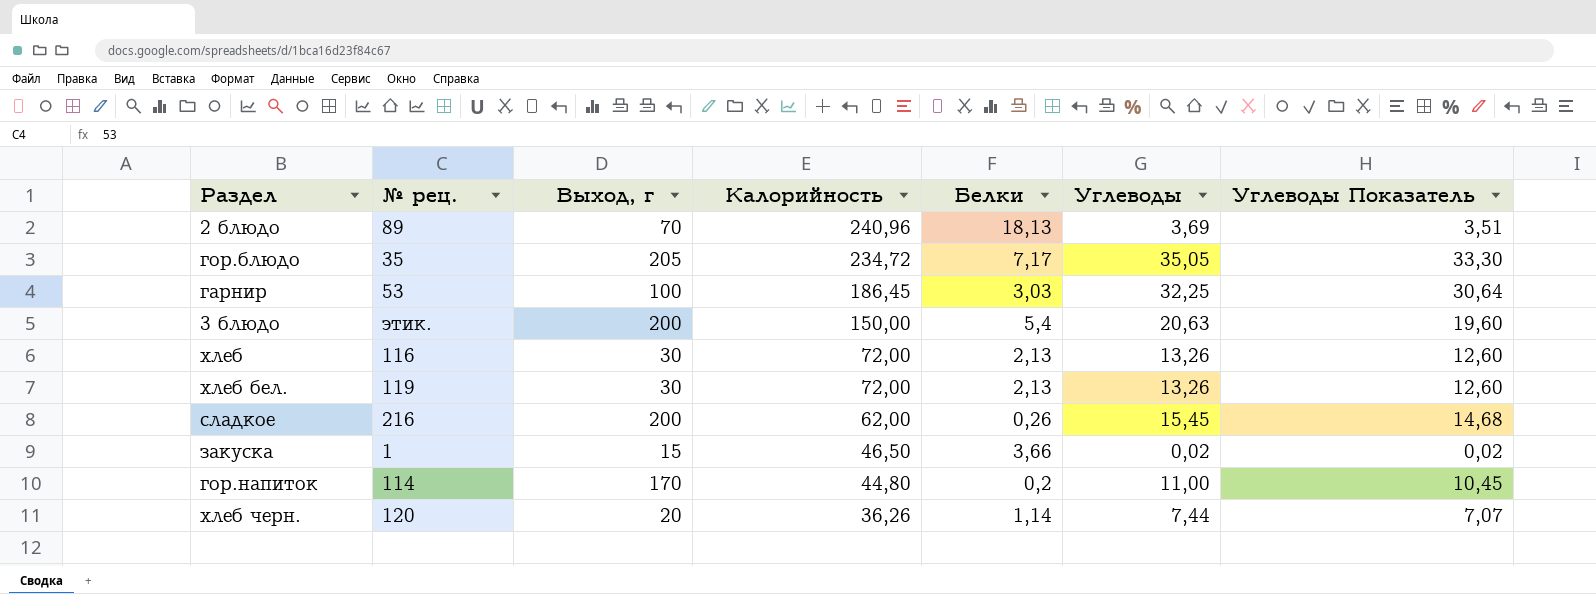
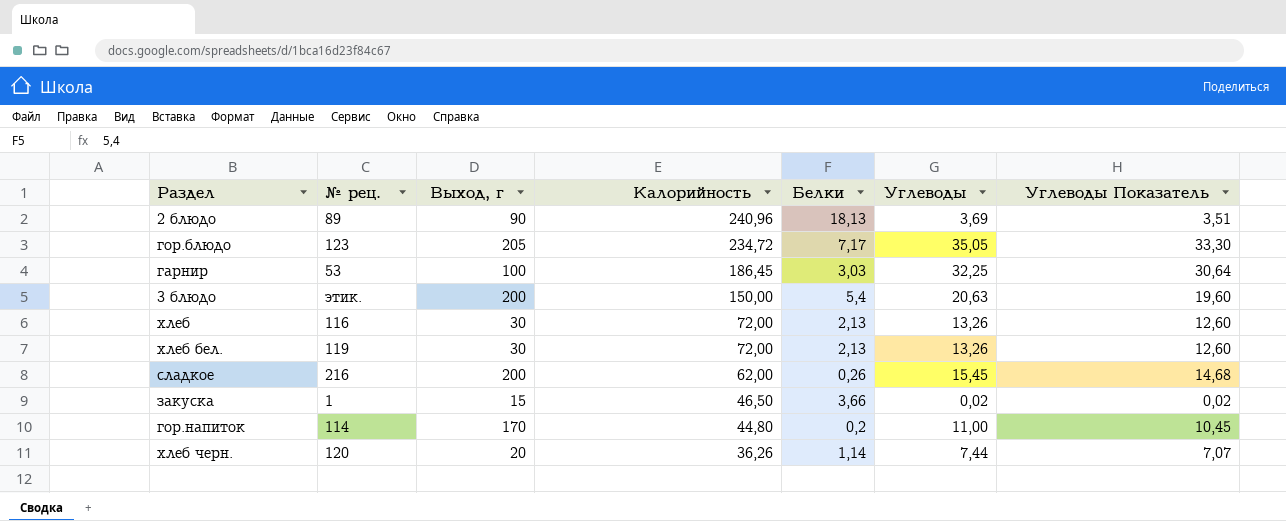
2 блюдо | Выход, г: 70 -> 90
гор.блюдо | № рец.: 35 -> 123

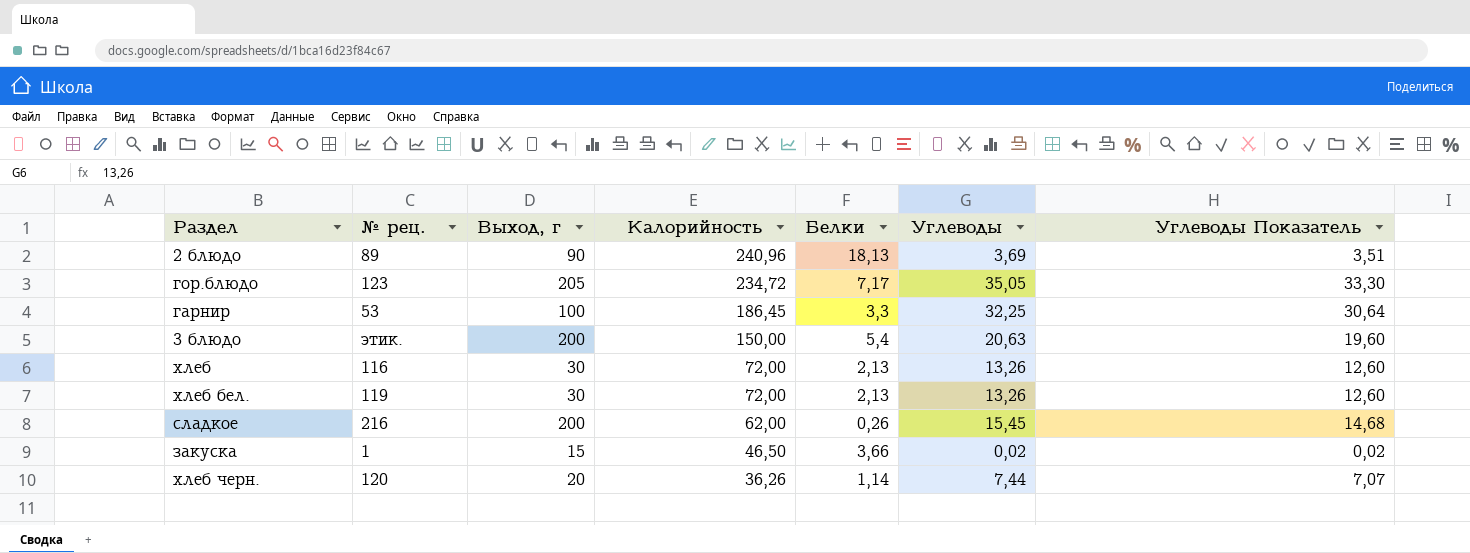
row гор.напиток: 114 | 170 | 44,80 | 0,2 | 11,00 | 10,45 -> none
гарнир | Белки: 3,03 -> 3,3

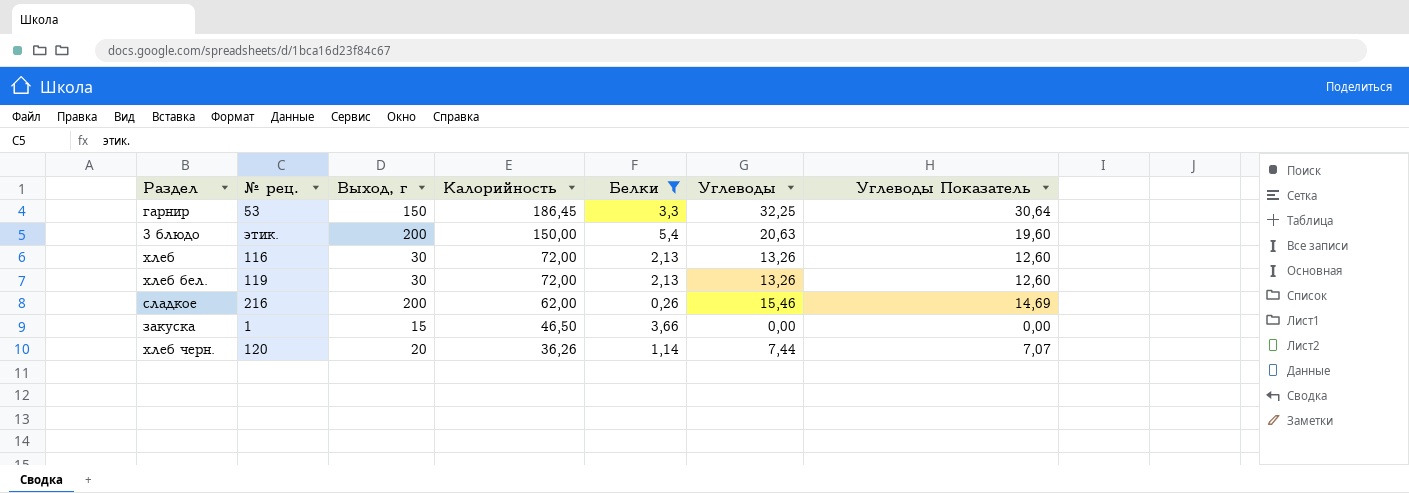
filter: none -> Белки <= 5,4
гарнир | Выход, г: 100 -> 150
сладкое | Углеводы: 15,45 -> 15,46
сладкое | Углеводы Показатель: 14,68 -> 14,69
закуска | Углеводы: 0,02 -> 0,00
закуска | Углеводы Показатель: 0,02 -> 0,00

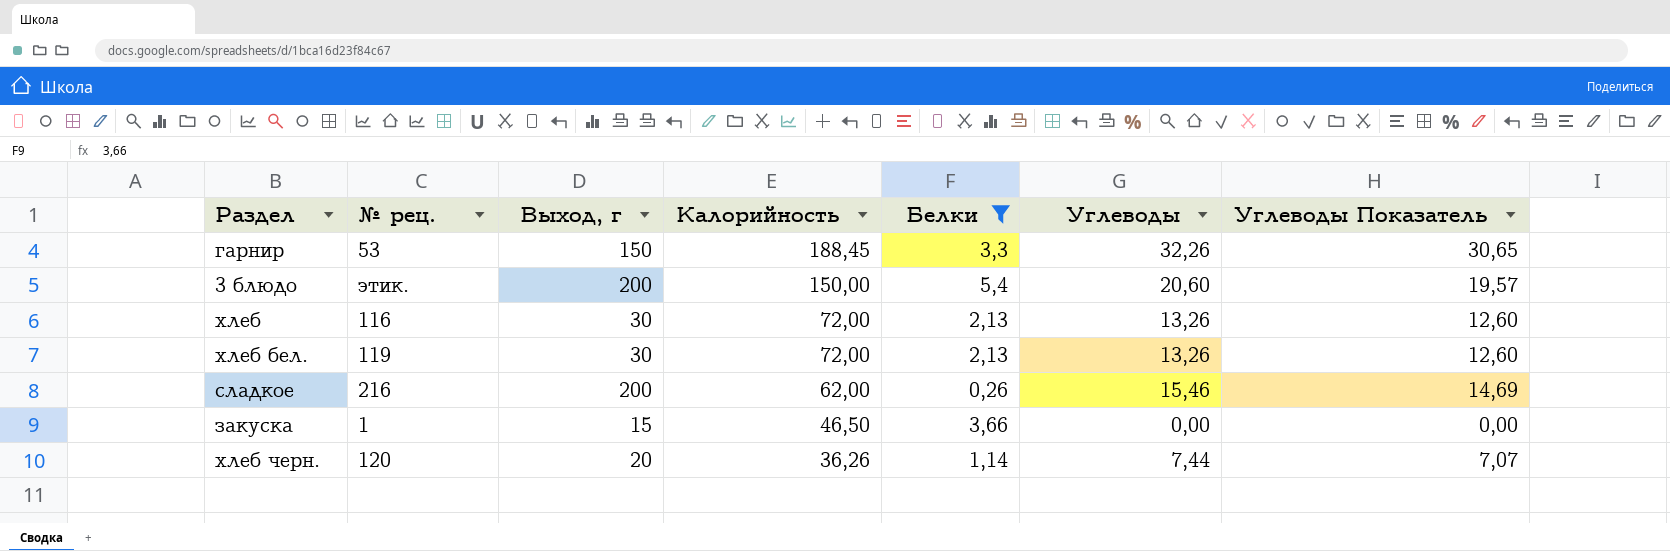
гарнир | Калорийность: 186,45 -> 188,45
гарнир | Углеводы: 32,25 -> 32,26
гарнир | Углеводы Показатель: 30,64 -> 30,65
3 блюдо | Углеводы: 20,63 -> 20,60
3 блюдо | Углеводы Показатель: 19,60 -> 19,57

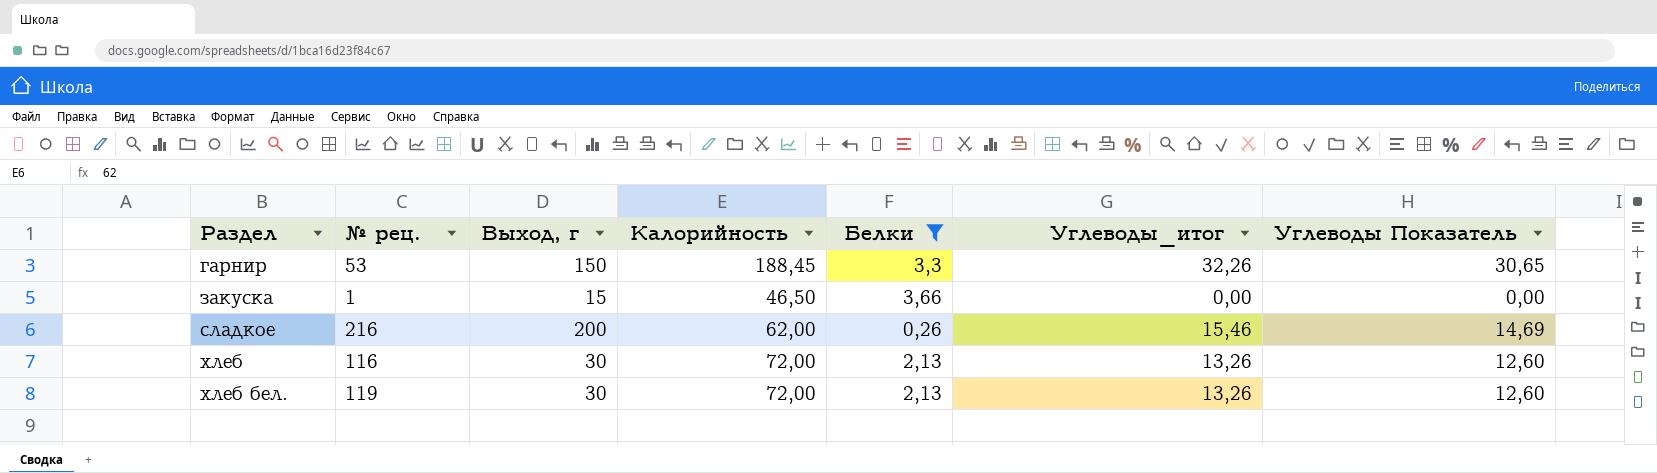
row order: Калорийность descending -> Раздел ascending
column name: Углеводы -> Углеводы_итог
row 3 блюдо: этик. | 200 | 150,00 | 5,4 | 20,60 | 19,57 -> none
row хлеб черн.: 120 | 20 | 36,26 | 1,14 | 7,44 | 7,07 -> none

